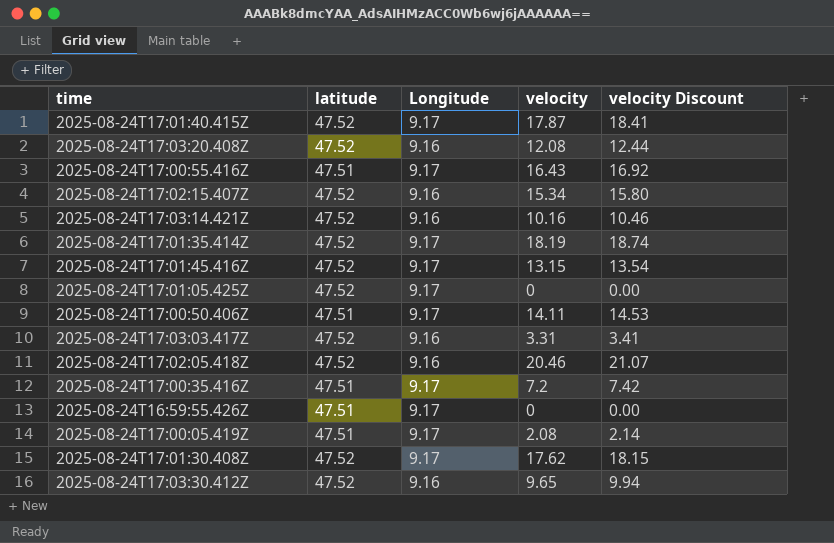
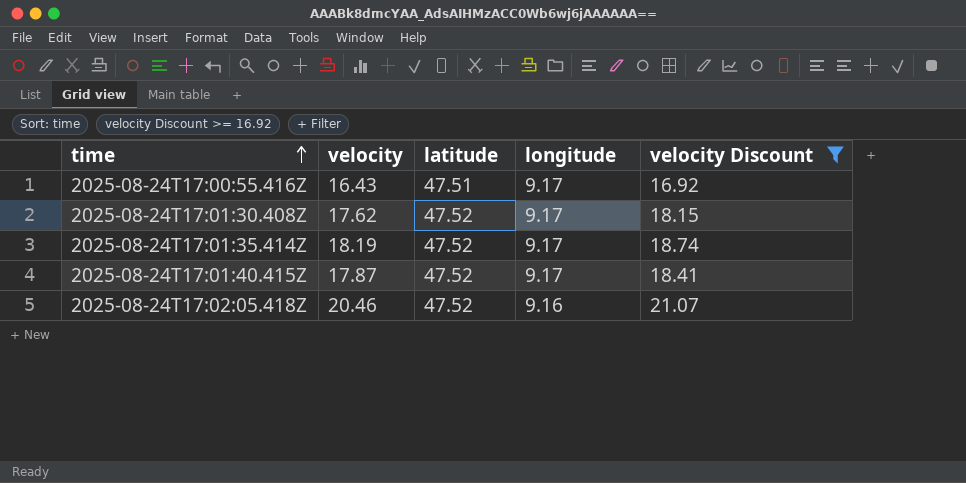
filter: none -> velocity Discount >= 16.92
row order: none -> time ascending
column velocity | position: 4 -> 2
column name: Longitude -> longitude

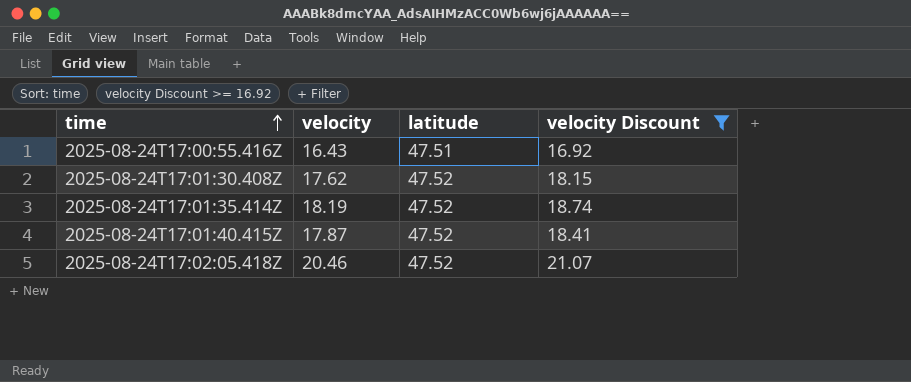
column longitude | position: 4 -> none

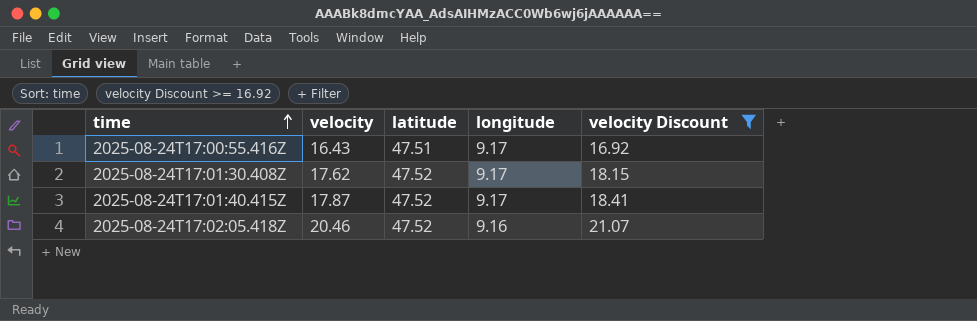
column longitude | position: none -> 4
row 2025-08-24T17:01:35.414Z: 18.19 | 47.52 | 18.74 -> none

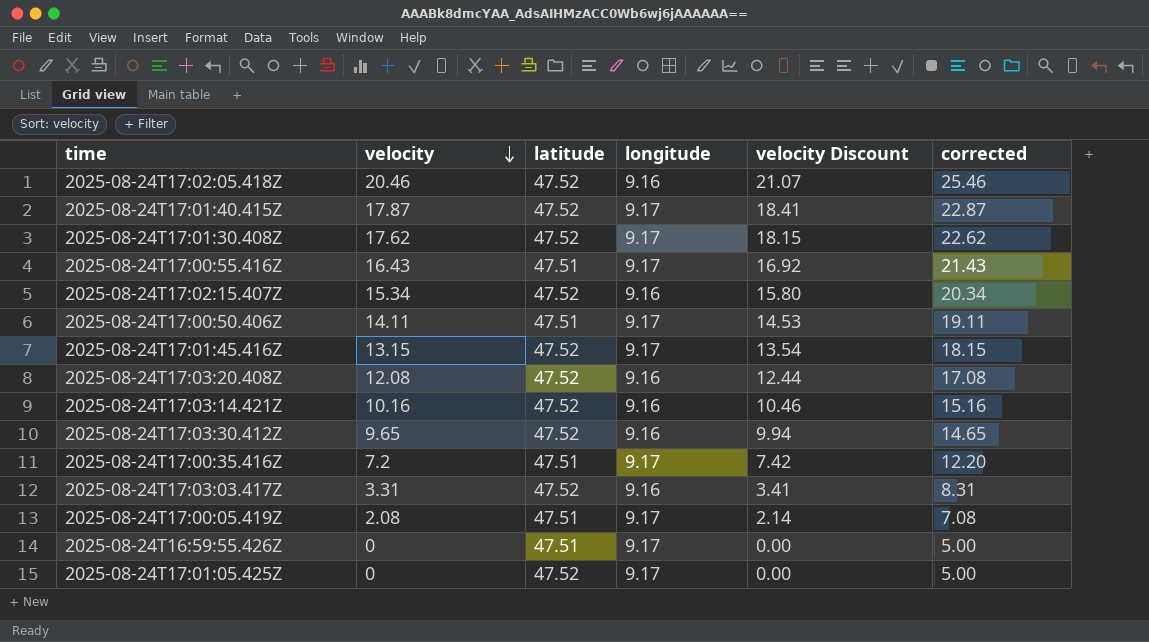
filter: velocity Discount >= 16.92 -> none
row order: time ascending -> velocity descending
column corrected | formula: none -> [velocity] + 5

